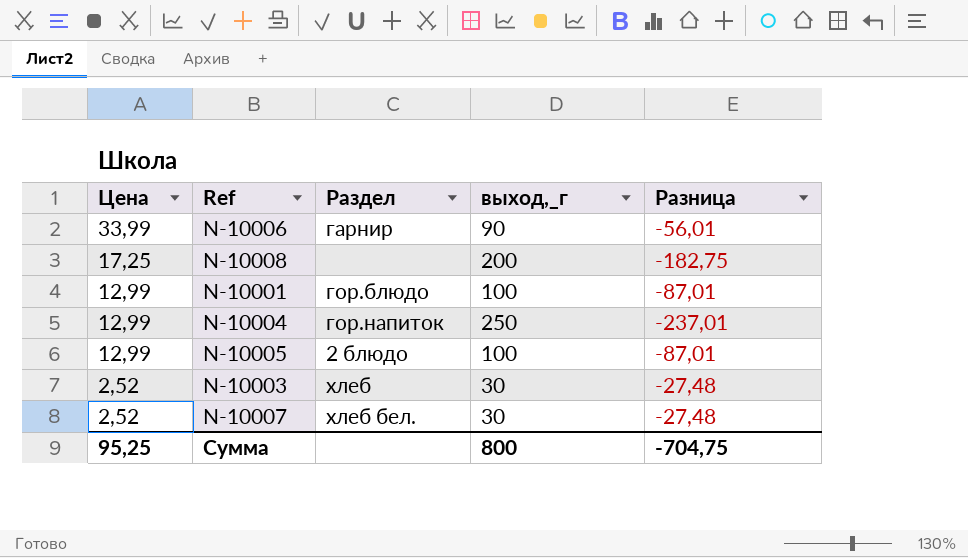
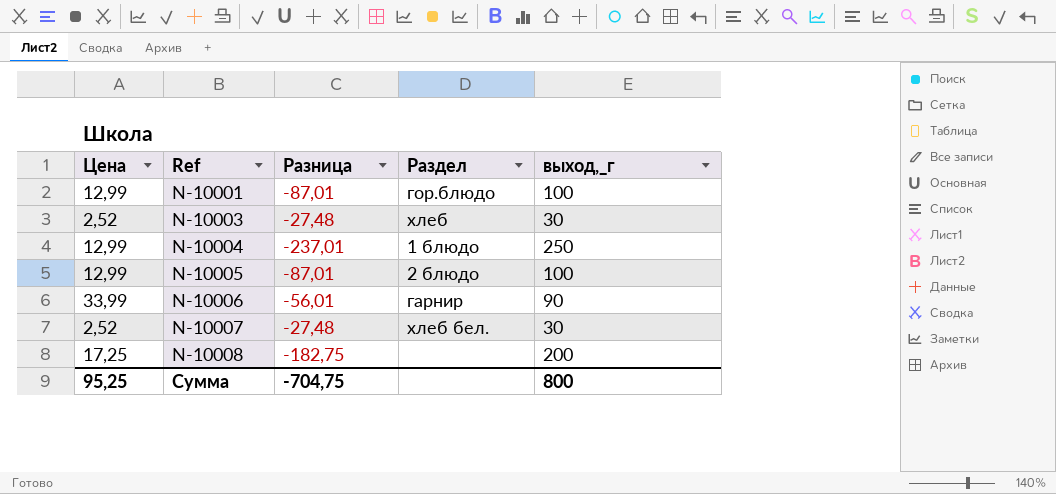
row order: Цена descending -> Ref ascending
column Разница | position: 5 -> 3
N-10004 | Раздел: гор.напиток -> 1 блюдо

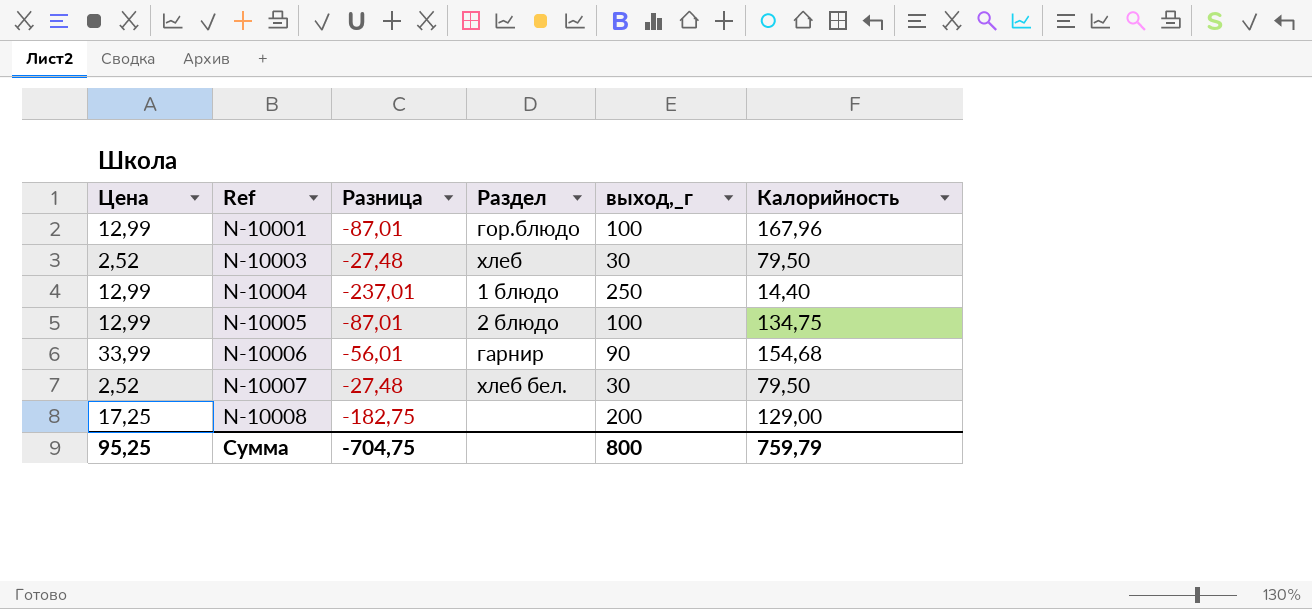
column Калорийность | position: none -> 6

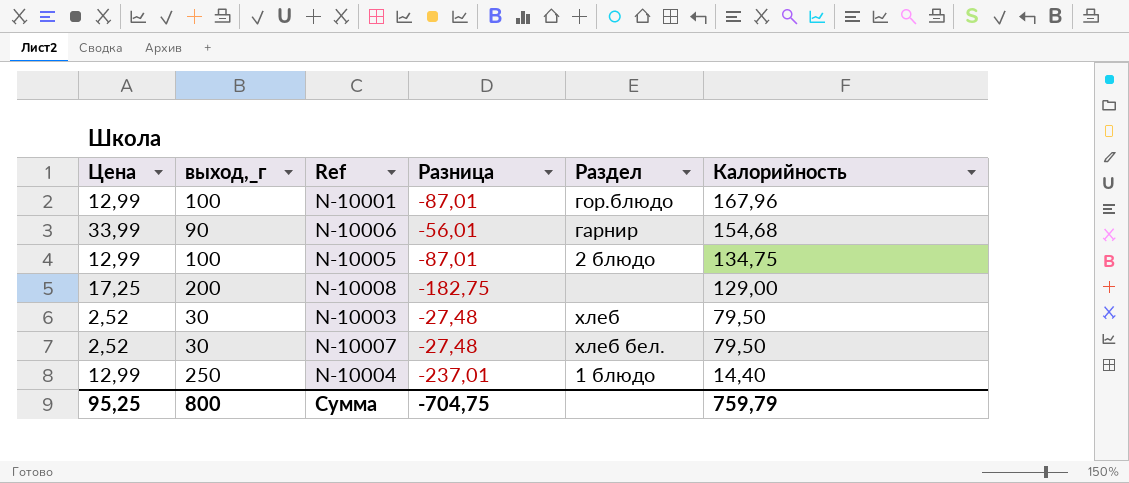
row order: Ref ascending -> Калорийность descending
column выход,_г | position: 5 -> 2

